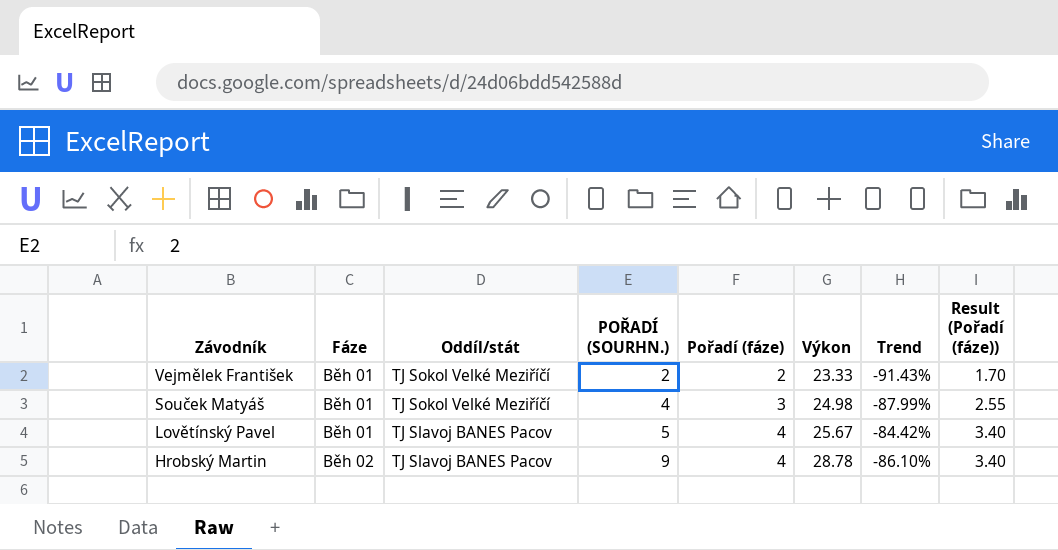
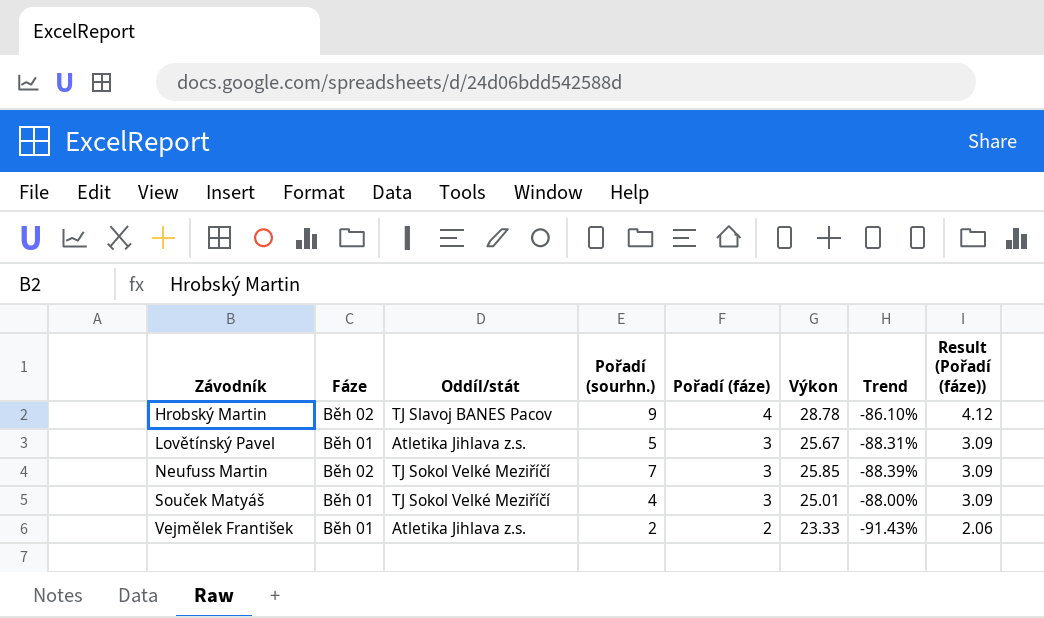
row order: Závodník descending -> Závodník ascending
column name: POŘADÍ (SOURHN.) -> Pořadí (sourhn.)
column Result (Pořadí (fáze)) | formula: [Pořadí (fáze)] * 0.85 -> [Pořadí (fáze)] * 1.03
Lovětínský Pavel | Oddíl/stát: TJ Slavoj BANES Pacov -> Atletika Jihlava z.s.
Lovětínský Pavel | Pořadí (fáze): 4 -> 3
Lovětínský Pavel | Trend: -84.42% -> -88.31%
row Neufuss Martin: none -> Běh 02 | TJ Sokol Velké Meziříčí | 7 | 3 | 25.85 | -88.39% | 3.09
Souček Matyáš | Výkon: 24.98 -> 25.01
Souček Matyáš | Trend: -87.99% -> -88.00%
Vejmělek František | Oddíl/stát: TJ Sokol Velké Meziříčí -> Atletika Jihlava z.s.

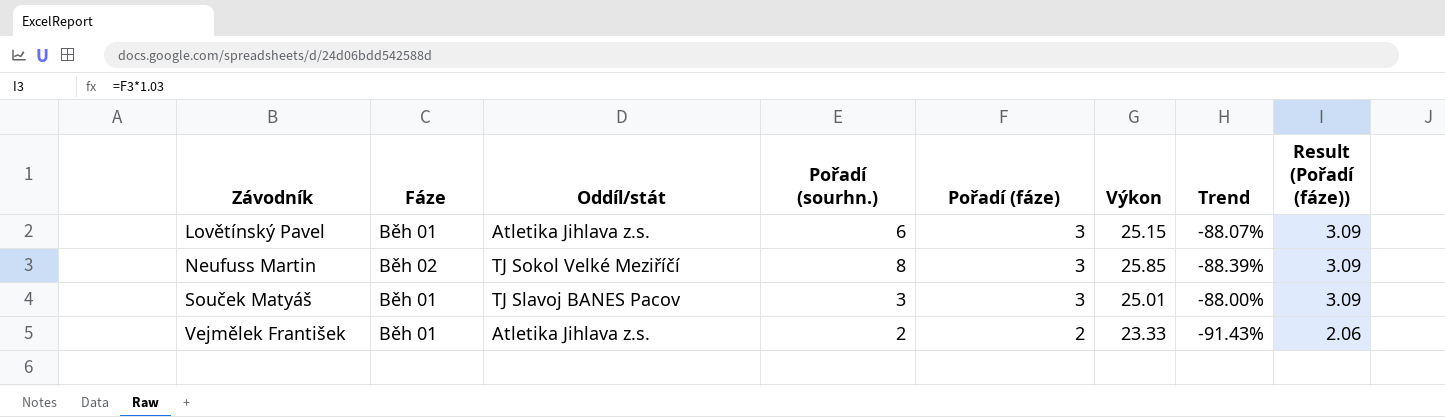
row Hrobský Martin: Běh 02 | TJ Slavoj BANES Pacov | 9 | 4 | 28.78 | -86.10% | 4.12 -> none
Lovětínský Pavel | Pořadí (sourhn.): 5 -> 6
Lovětínský Pavel | Výkon: 25.67 -> 25.15
Lovětínský Pavel | Trend: -88.31% -> -88.07%
Neufuss Martin | Pořadí (sourhn.): 7 -> 8
Souček Matyáš | Oddíl/stát: TJ Sokol Velké Meziříčí -> TJ Slavoj BANES Pacov
Souček Matyáš | Pořadí (sourhn.): 4 -> 3

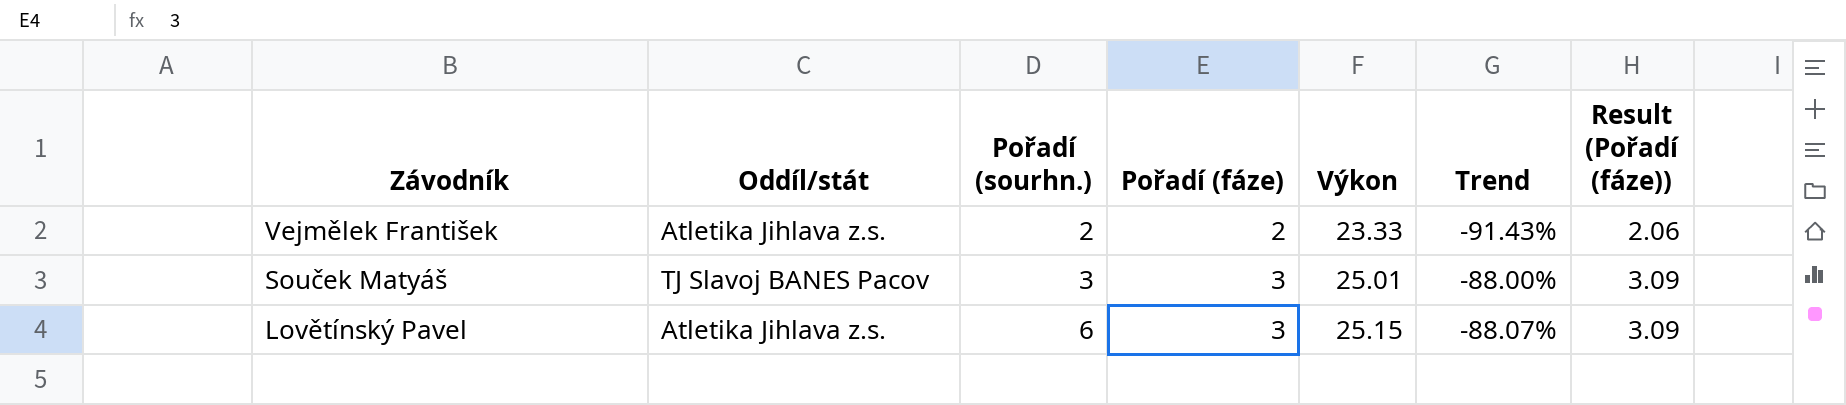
row order: Závodník ascending -> Závodník descending
column Fáze | position: 2 -> none
row Neufuss Martin: Běh 02 | TJ Sokol Velké Meziříčí | 8 | 3 | 25.85 | -88.39% | 3.09 -> none

